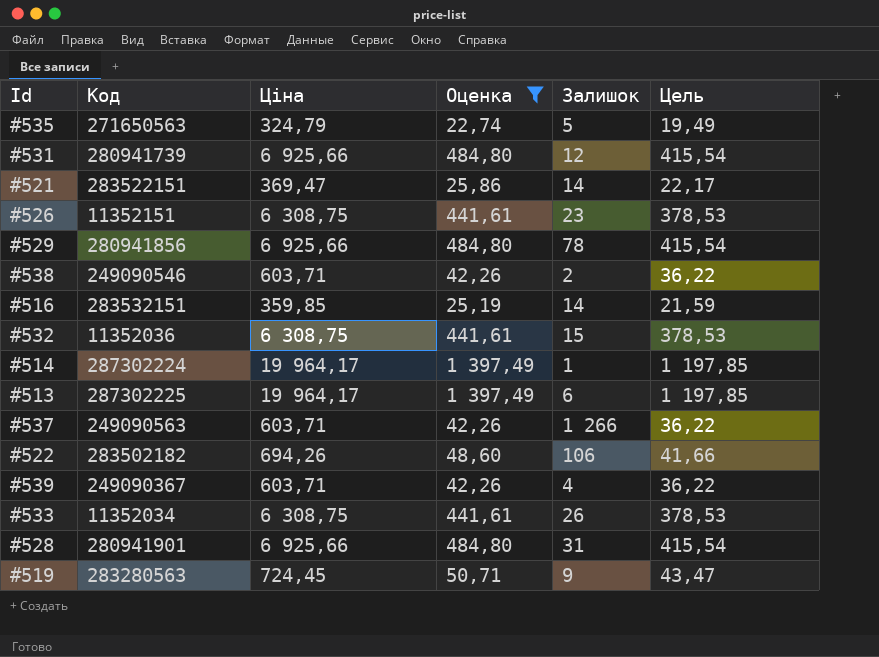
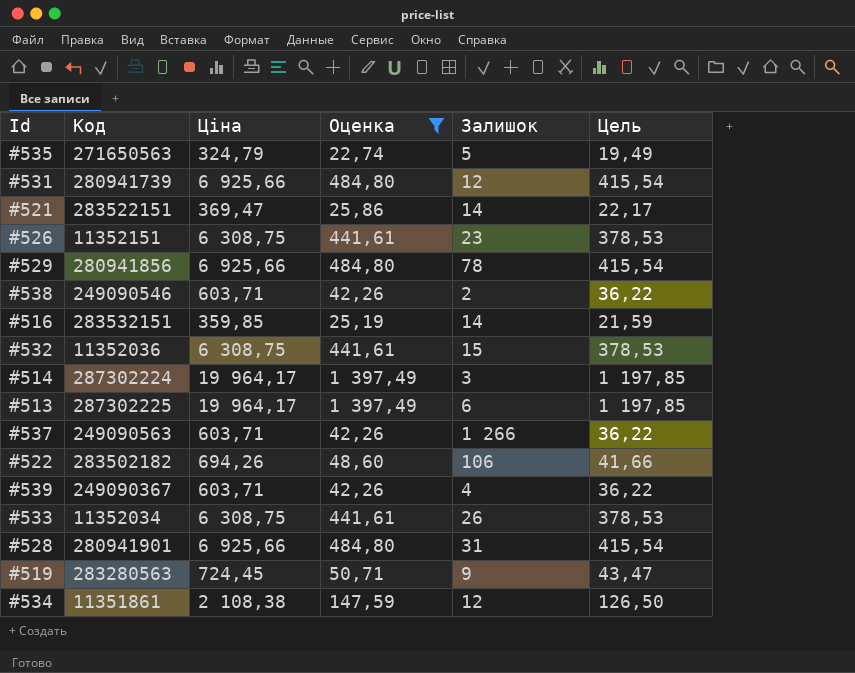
#514 | Залишок: 1 -> 3
row #534: none -> 11351861 | 2 108,38 | 147,59 | 12 | 126,50

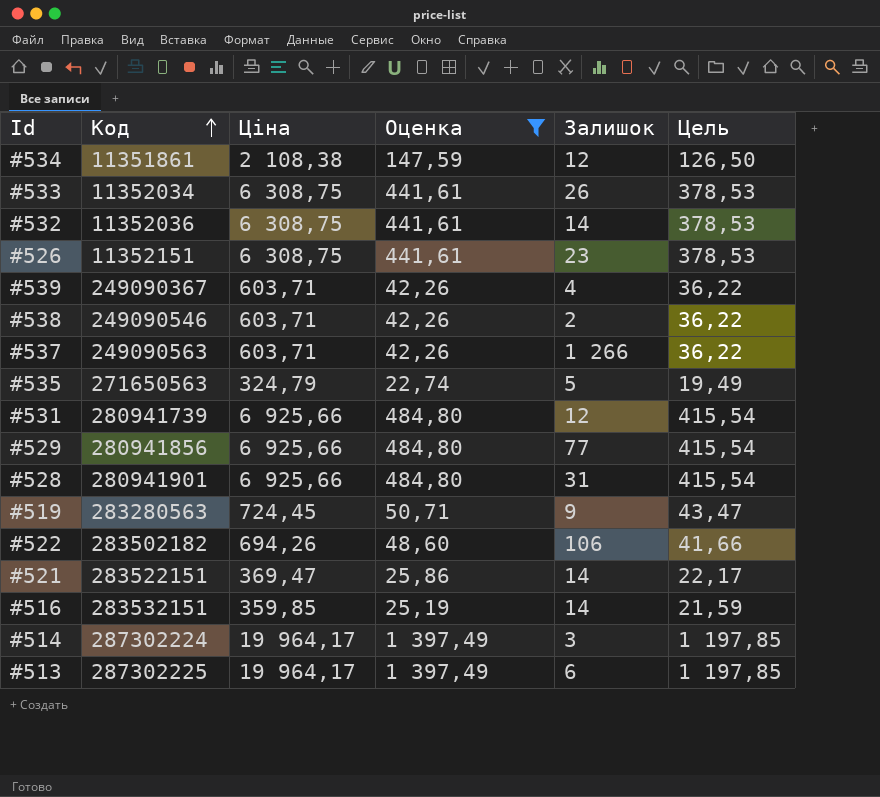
row order: none -> Код ascending
#532 | Залишок: 15 -> 14
#529 | Залишок: 78 -> 77

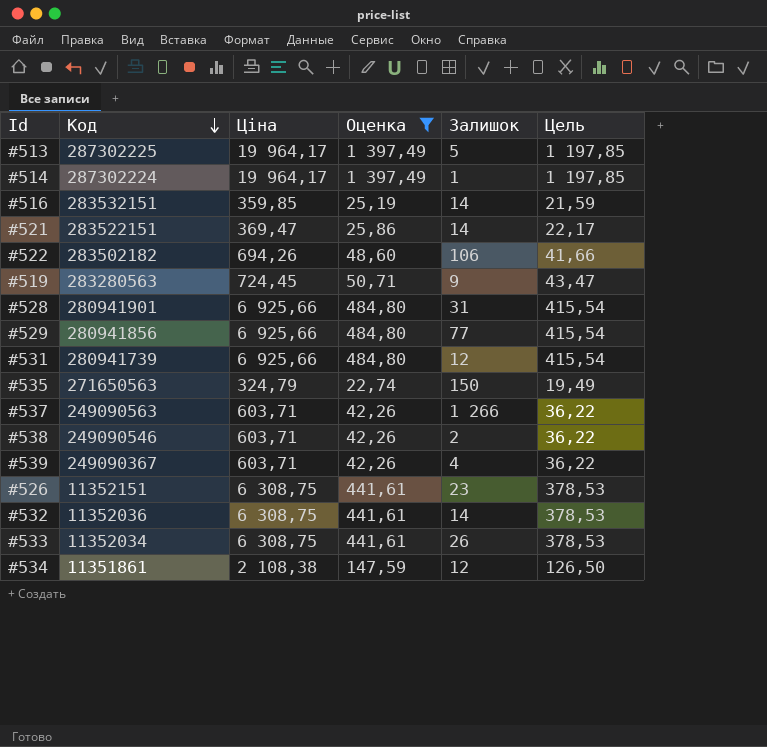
row order: Код ascending -> Код descending
#513 | Залишок: 6 -> 5
#514 | Залишок: 3 -> 1
#535 | Залишок: 5 -> 150

